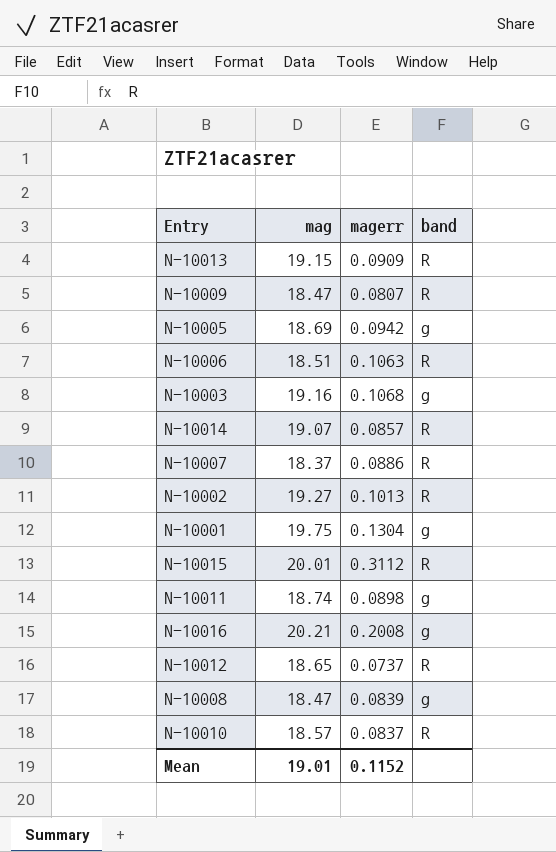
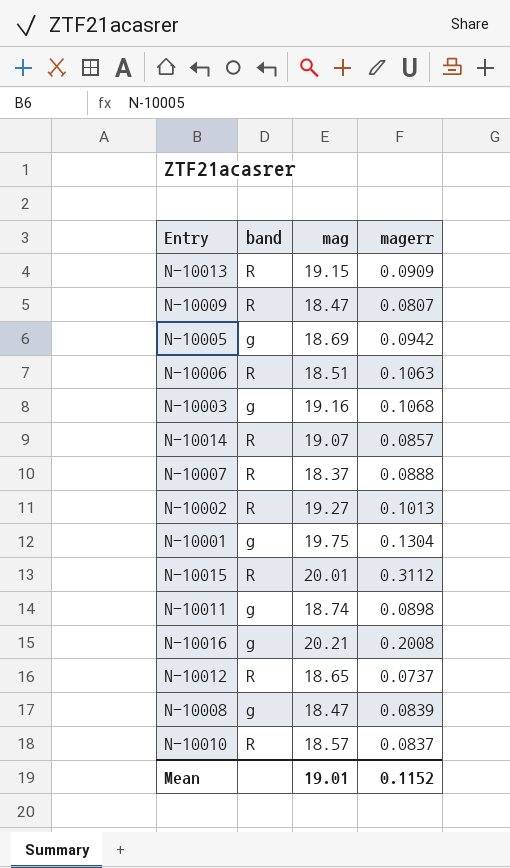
column band | position: 4 -> 2
N-10007 | magerr: 0.0886 -> 0.0888

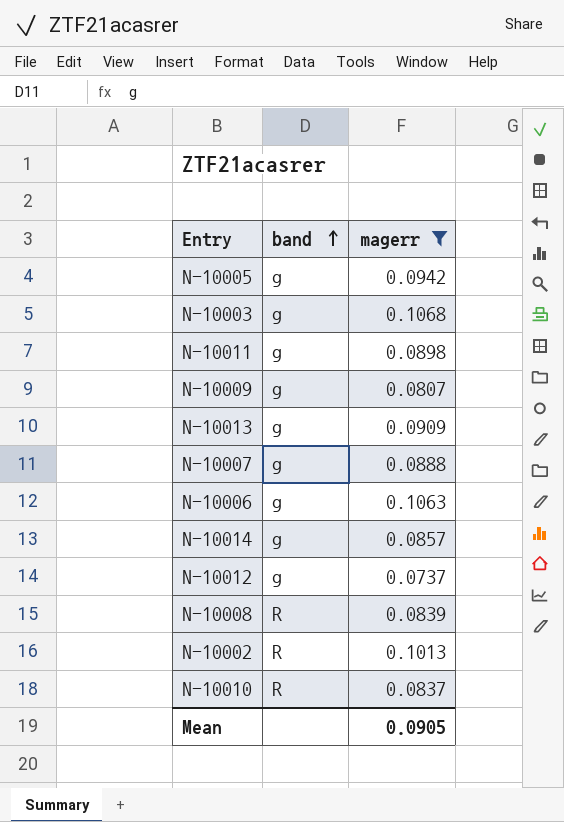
filter: none -> magerr <= 0.1068
row order: none -> band ascending
column mag | position: 3 -> none
N-10009 | band: R -> g
N-10013 | band: R -> g
N-10007 | band: R -> g
N-10006 | band: R -> g
N-10014 | band: R -> g
N-10012 | band: R -> g
N-10008 | band: g -> R
Mean | magerr: 0.1152 -> 0.0905

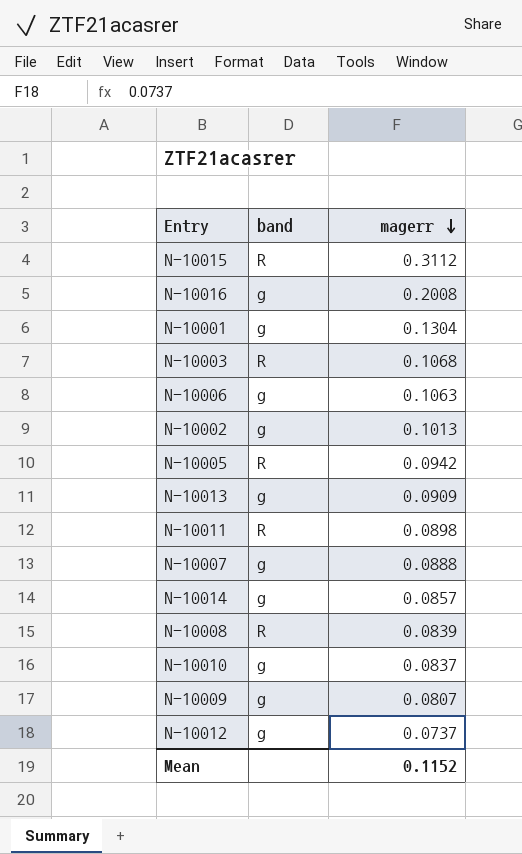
filter: magerr <= 0.1068 -> none
row order: band ascending -> magerr descending
N-10003 | band: g -> R
N-10002 | band: R -> g
N-10005 | band: g -> R
N-10011 | band: g -> R
N-10010 | band: R -> g
Mean | magerr: 0.0905 -> 0.1152

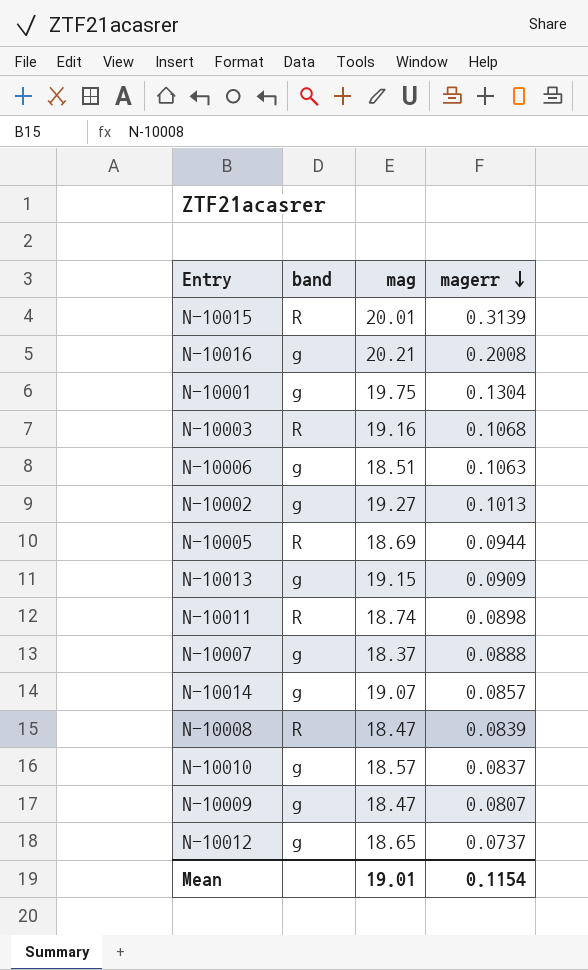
column mag | position: none -> 3
N-10015 | magerr: 0.3112 -> 0.3139
N-10005 | magerr: 0.0942 -> 0.0944
Mean | magerr: 0.1152 -> 0.1154

